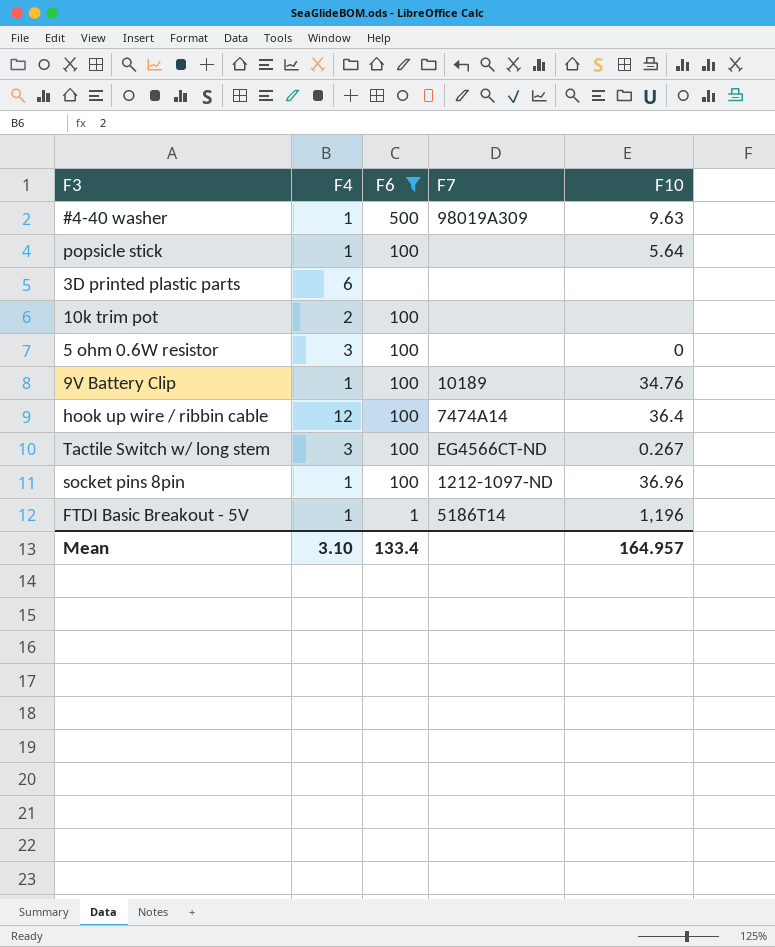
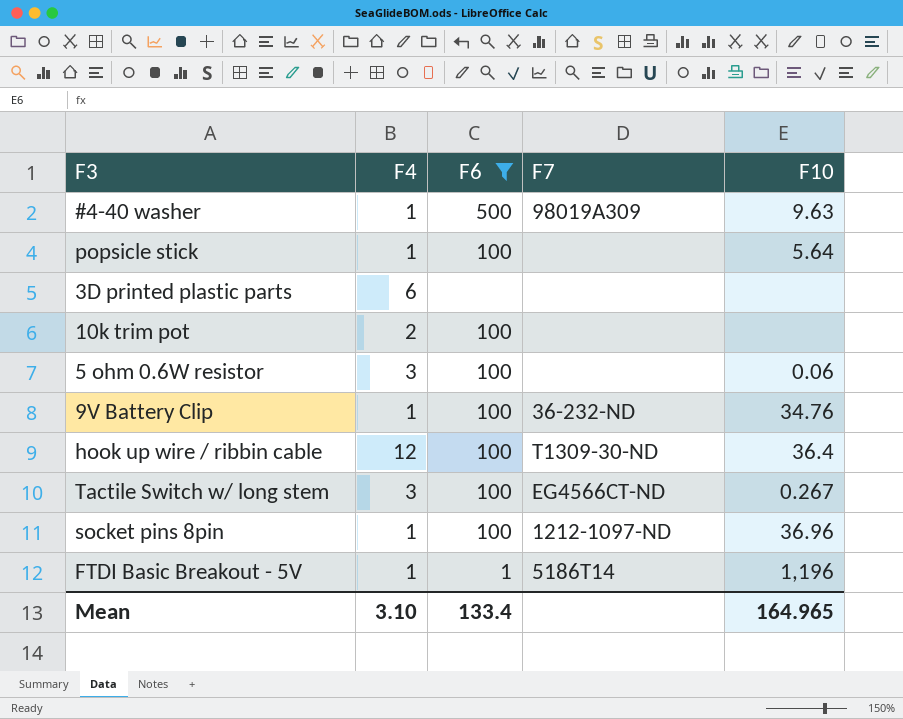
5 ohm 0.6W resistor | F10: 0 -> 0.06
9V Battery Clip | F7: 10189 -> 36-232-ND
hook up wire / ribbin cable | F7: 7474A14 -> T1309-30-ND
Mean | F10: 164.957 -> 164.965

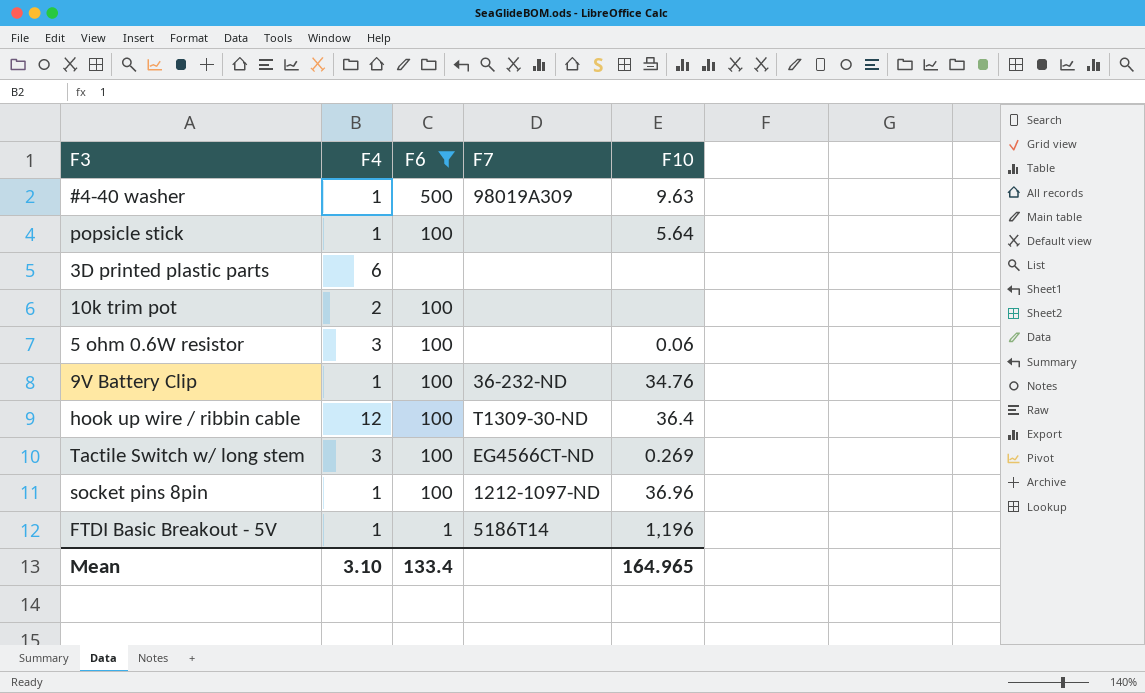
Tactile Switch w/ long stem | F10: 0.267 -> 0.269

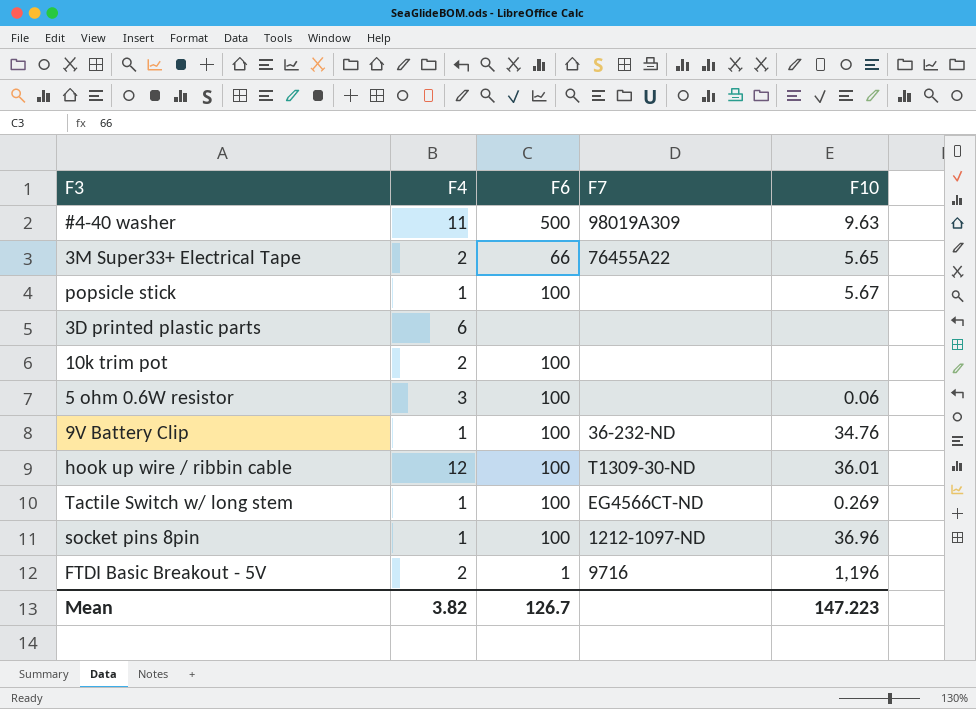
filter: F6 != 66 -> none
#4-40 washer | F4: 1 -> 11
popsicle stick | F10: 5.64 -> 5.67
hook up wire / ribbin cable | F10: 36.4 -> 36.01
Tactile Switch w/ long stem | F4: 3 -> 1
FTDI Basic Breakout - 5V | F4: 1 -> 2
FTDI Basic Breakout - 5V | F7: 5186T14 -> 9716
Mean | F4: 3.10 -> 3.82
Mean | F6: 133.4 -> 126.7
Mean | F10: 164.965 -> 147.223

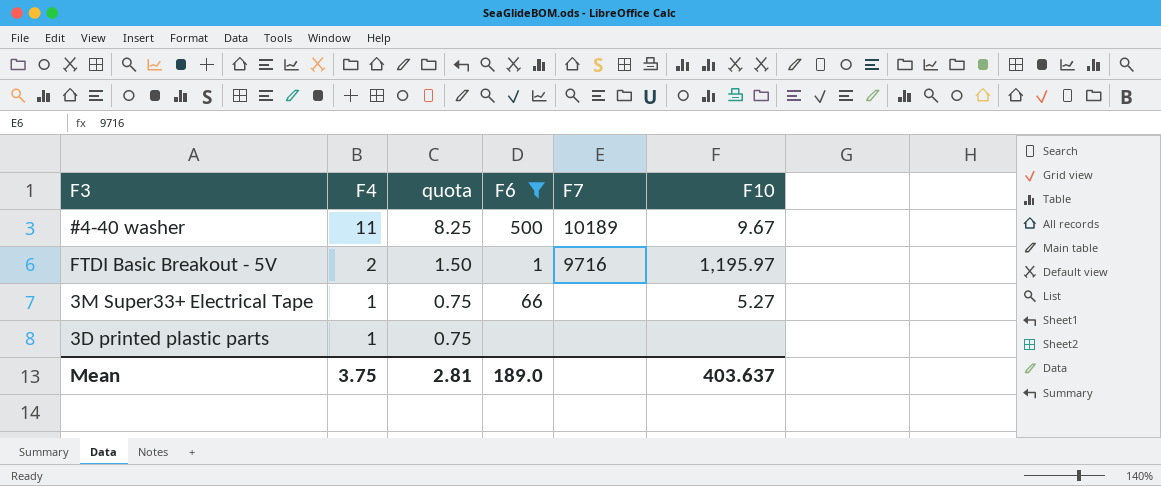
filter: none -> F6 != 100
row order: none -> F4 descending
column quota | formula: none -> [F4] * 0.75
#4-40 washer | F7: 98019A309 -> 10189
#4-40 washer | F10: 9.63 -> 9.67
FTDI Basic Breakout - 5V | F10: 1,196 -> 1,195.97
3M Super33+ Electrical Tape | F4: 2 -> 1
3M Super33+ Electrical Tape | F7: 76455A22 -> none
3M Super33+ Electrical Tape | F10: 5.65 -> 5.27
3D printed plastic parts | F4: 6 -> 1
Mean | F4: 3.82 -> 3.75
Mean | F6: 126.7 -> 189.0
Mean | F10: 147.223 -> 403.637

